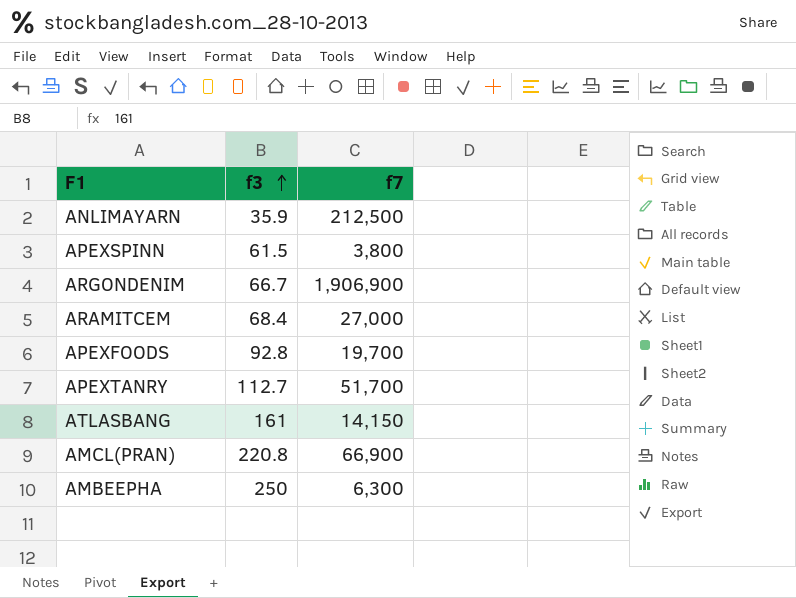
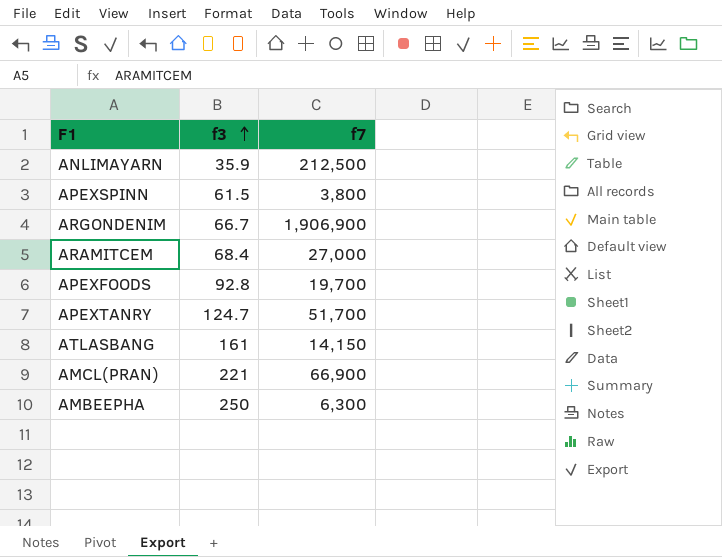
APEXTANRY | f3: 112.7 -> 124.7
AMCL(PRAN) | f3: 220.8 -> 221

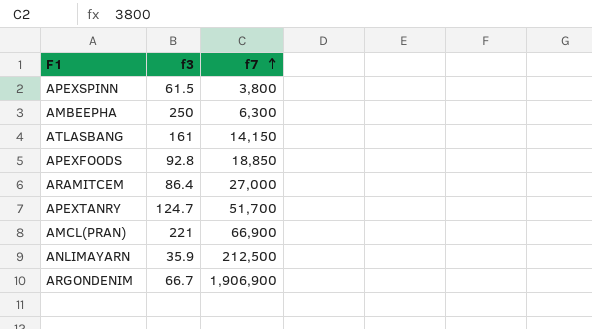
row order: f3 ascending -> f7 ascending
APEXFOODS | f7: 19,700 -> 18,850
ARAMITCEM | f3: 68.4 -> 86.4

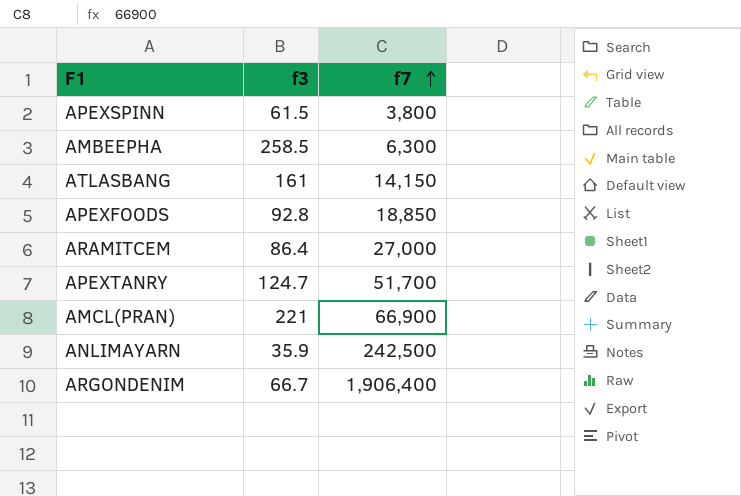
AMBEEPHA | f3: 250 -> 258.5
ANLIMAYARN | f7: 212,500 -> 242,500
ARGONDENIM | f7: 1,906,900 -> 1,906,400

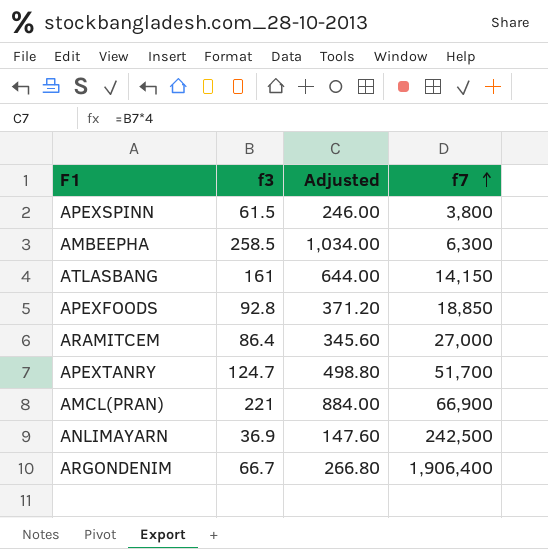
column Adjusted | formula: none -> [f3] * 4
ANLIMAYARN | f3: 35.9 -> 36.9

